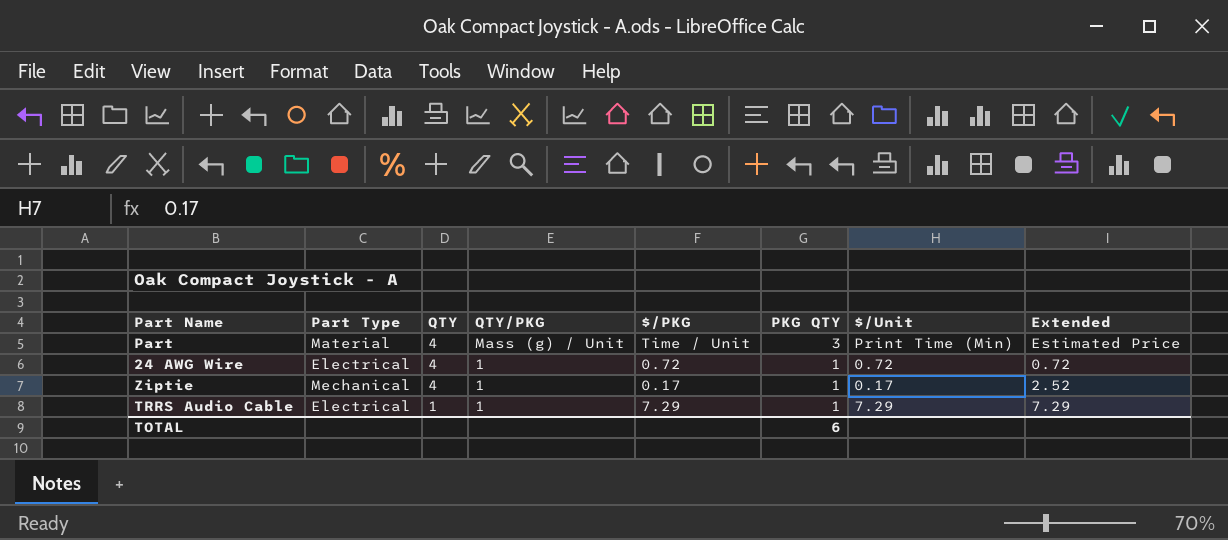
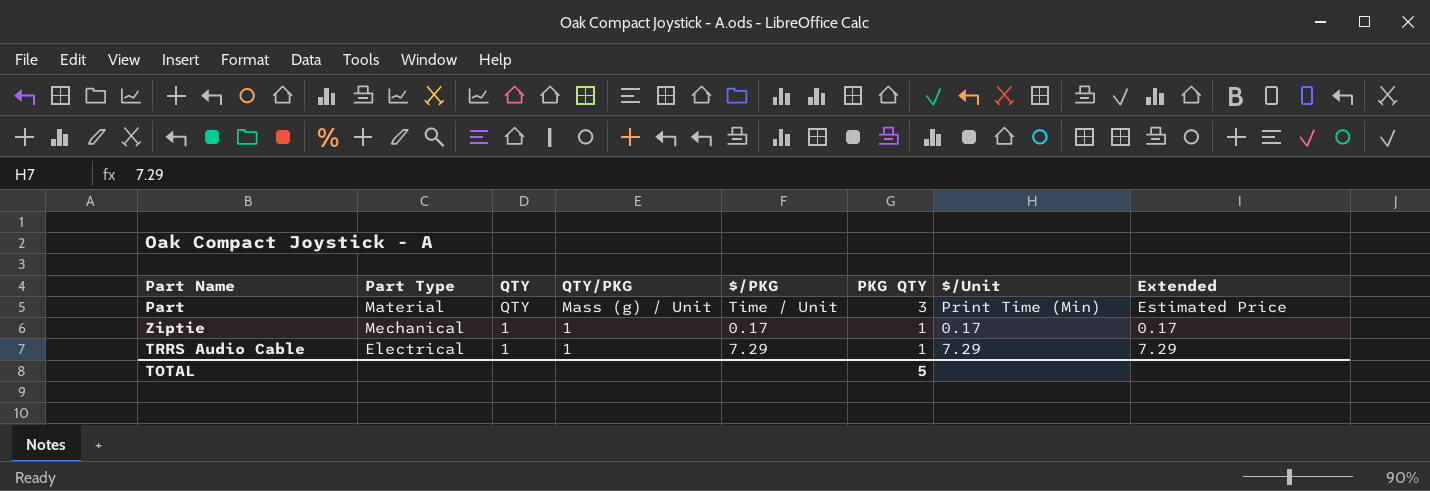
row 24 AWG Wire: Electrical | 4 | 1 | 0.72 | 1 | 0.72 | 0.72 -> none
Part | QTY: 4 -> QTY
Ziptie | QTY: 4 -> 1
Ziptie | Extended: 2.52 -> 0.17
TOTAL | PKG QTY: 6 -> 5

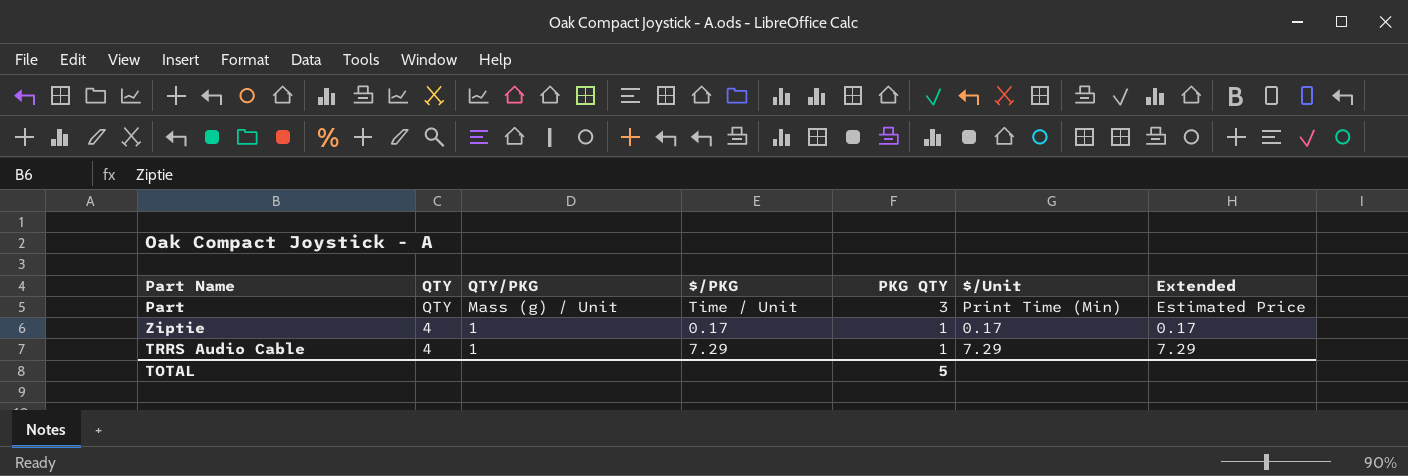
column Part Type | position: 2 -> none
Ziptie | QTY: 1 -> 4
TRRS Audio Cable | QTY: 1 -> 4

